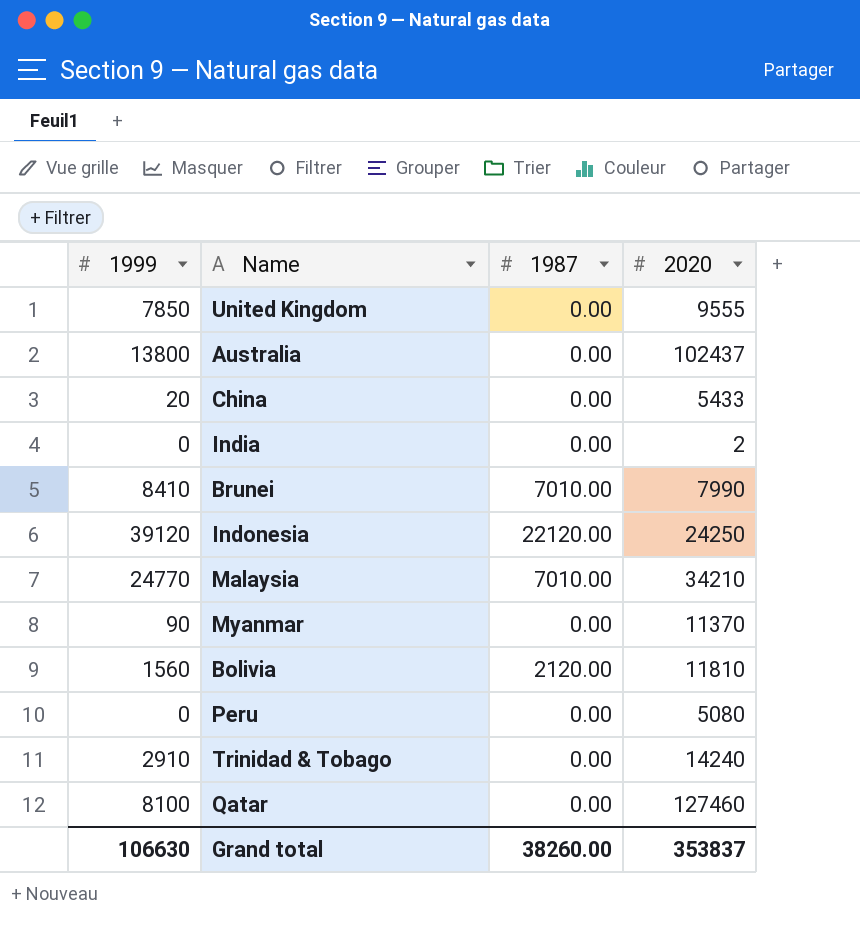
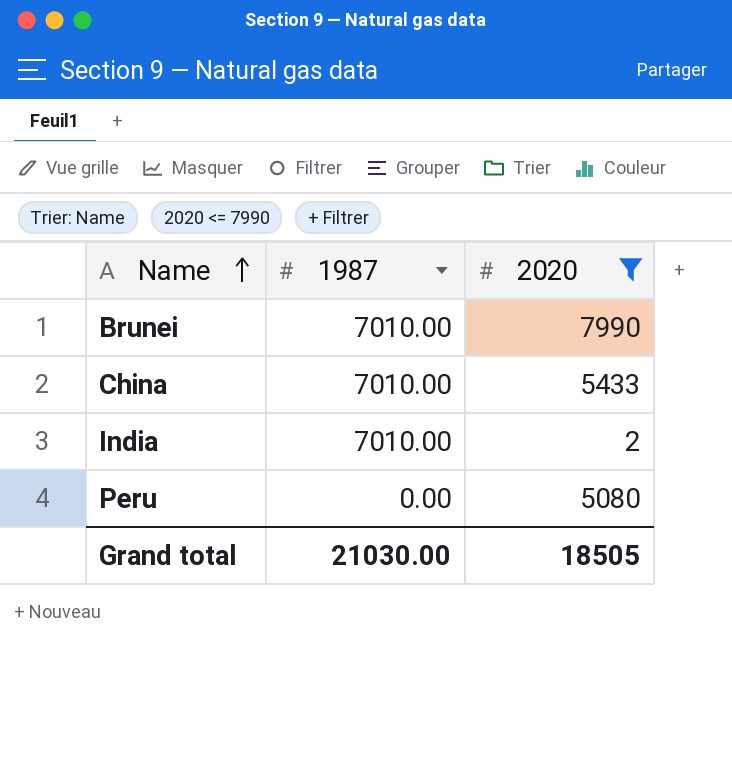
filter: none -> 2020 <= 7990
row order: none -> Name ascending
column 1999 | position: 1 -> none
China | 1987: 0.00 -> 7010.00
India | 1987: 0.00 -> 7010.00
Grand total | 1987: 38260.00 -> 21030.00
Grand total | 2020: 353837 -> 18505

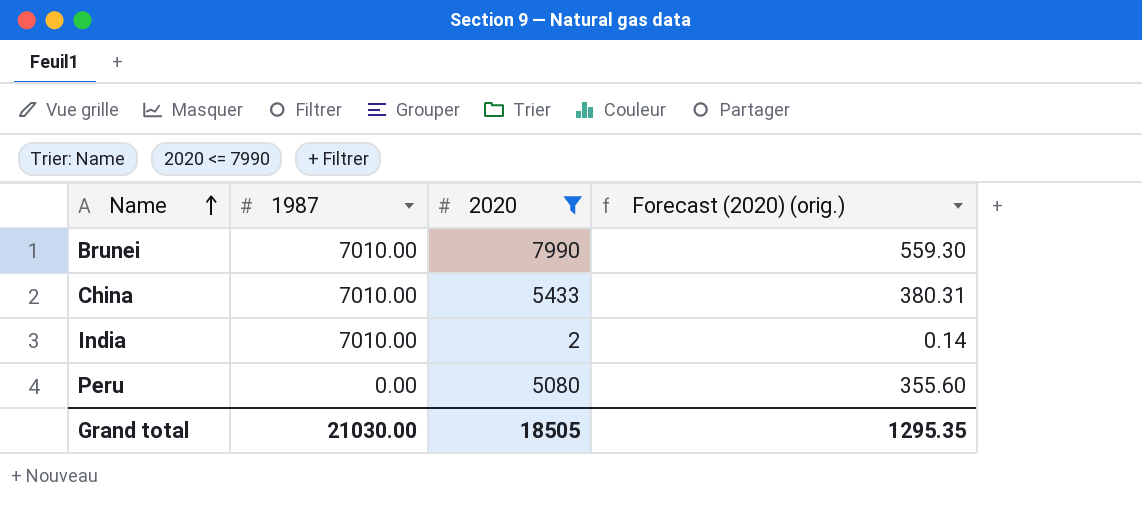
column Forecast (2020) (orig.) | formula: none -> [2020] * 0.07

